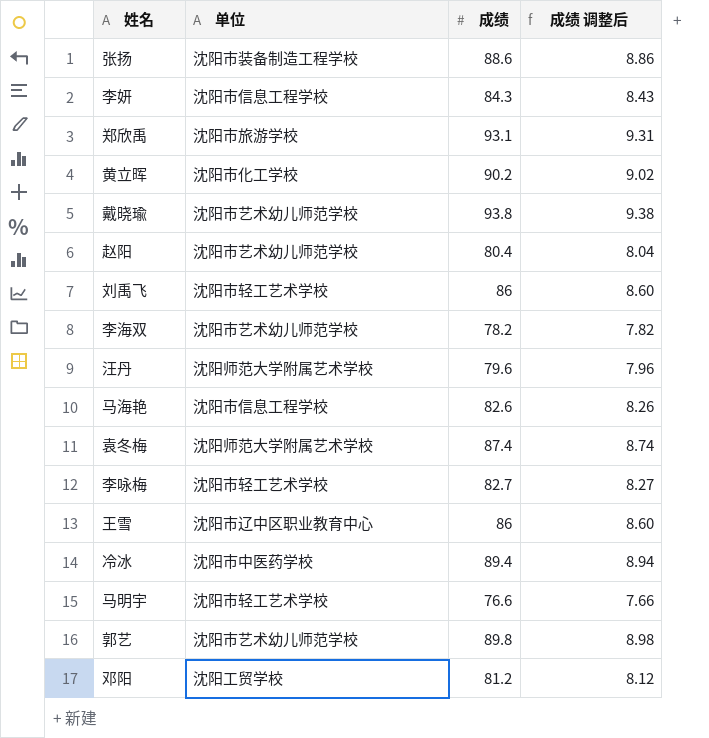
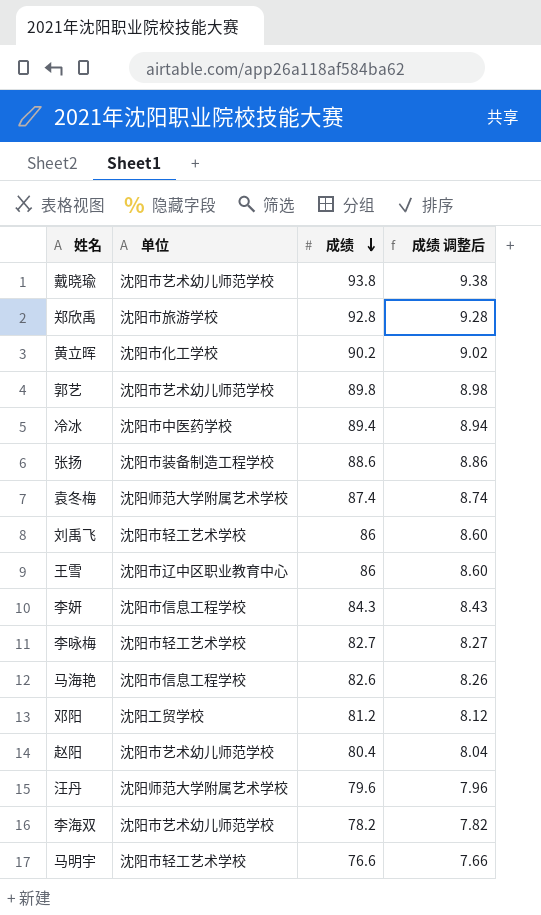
row order: none -> 成绩 descending
郑欣禹 | 成绩: 93.1 -> 92.8
郑欣禹 | 成绩 调整后: 9.31 -> 9.28

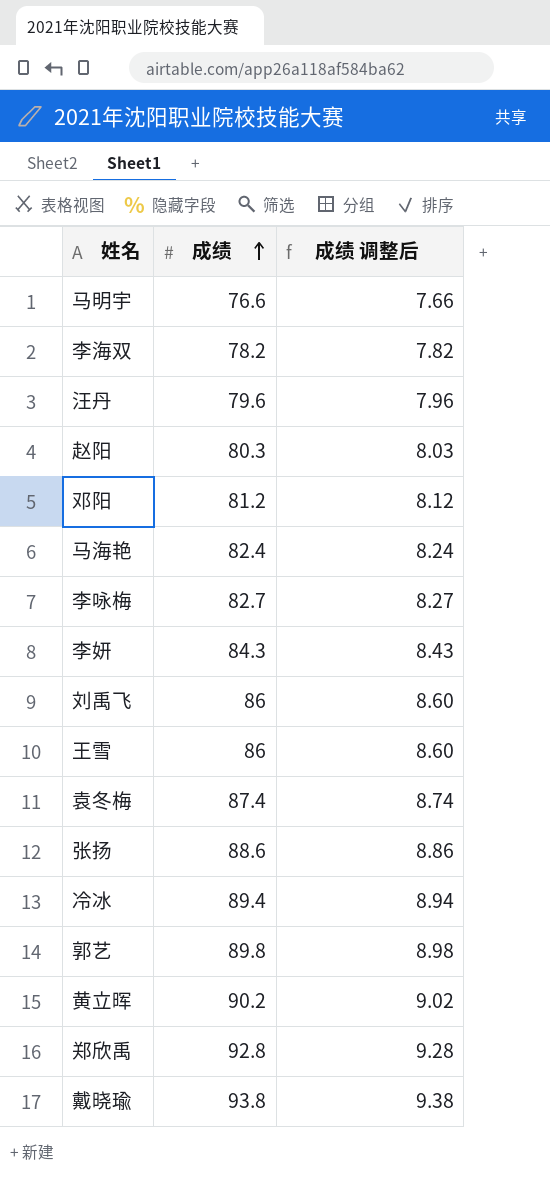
row order: 成绩 descending -> 成绩 ascending
column 单位 | position: 2 -> none
赵阳 | 成绩: 80.4 -> 80.3
赵阳 | 成绩 调整后: 8.04 -> 8.03
马海艳 | 成绩: 82.6 -> 82.4
马海艳 | 成绩 调整后: 8.26 -> 8.24

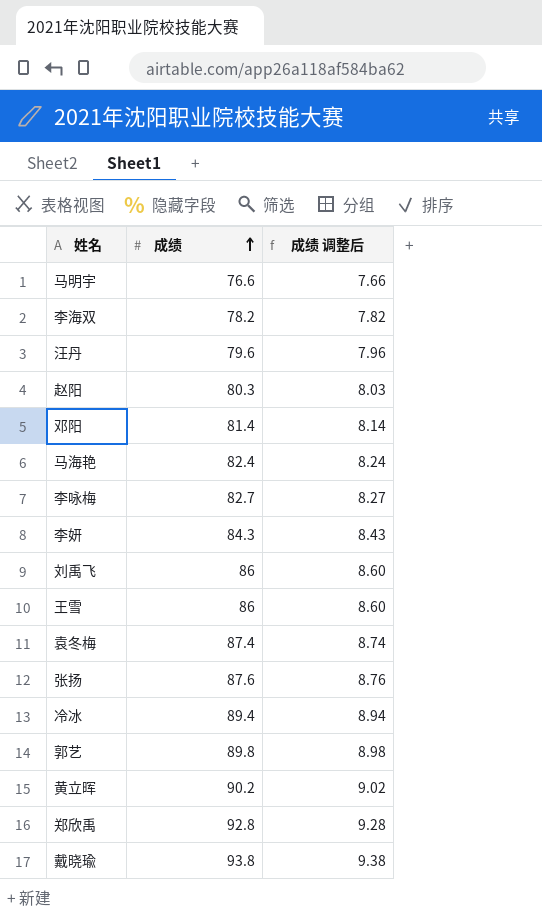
邓阳 | 成绩: 81.2 -> 81.4
邓阳 | 成绩 调整后: 8.12 -> 8.14
张扬 | 成绩: 88.6 -> 87.6
张扬 | 成绩 调整后: 8.86 -> 8.76

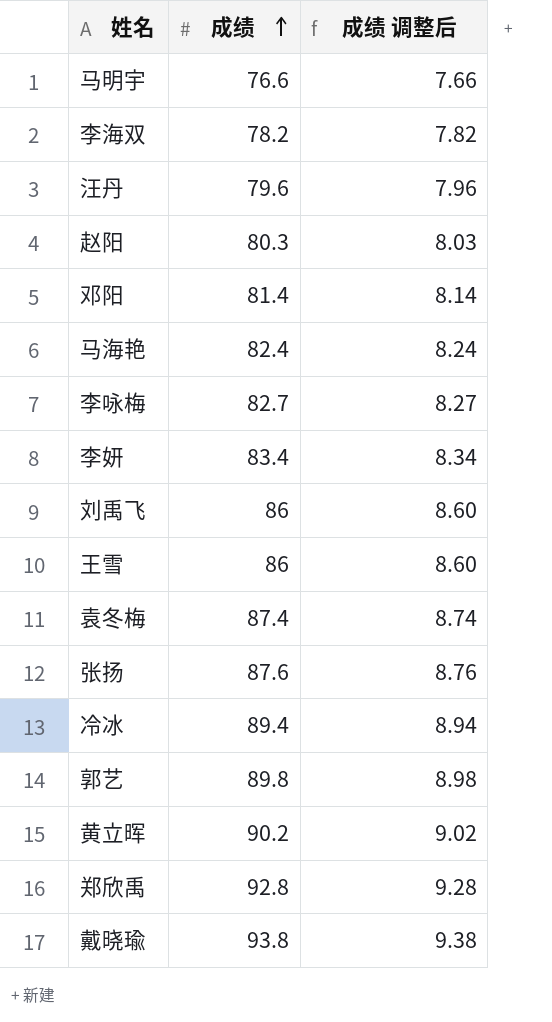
李妍 | 成绩: 84.3 -> 83.4
李妍 | 成绩 调整后: 8.43 -> 8.34

